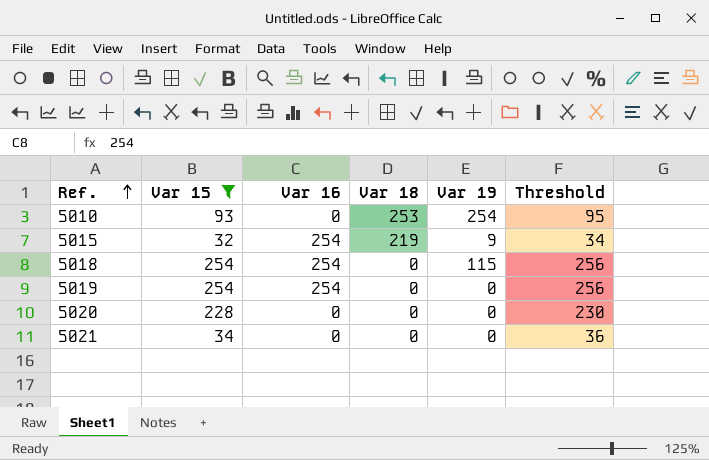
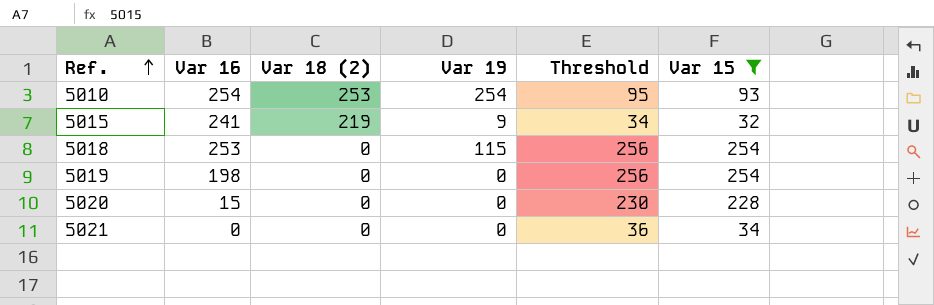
column name: Var 18 -> Var 18 (2)
column Var 15 | position: 2 -> 6
5010 | Var 16: 0 -> 254
5015 | Var 16: 254 -> 241
5018 | Var 16: 254 -> 253
5019 | Var 16: 254 -> 198
5020 | Var 16: 0 -> 15

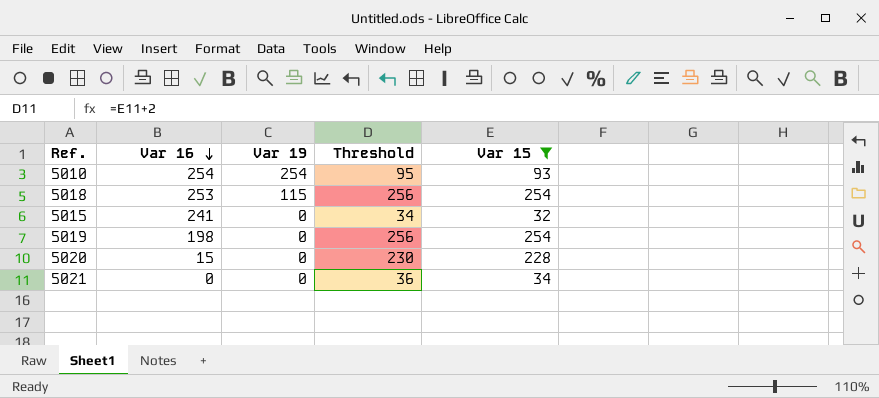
row order: Ref. ascending -> Var 16 descending
column Var 18 (2) | position: 3 -> none
5015 | Var 19: 9 -> 0

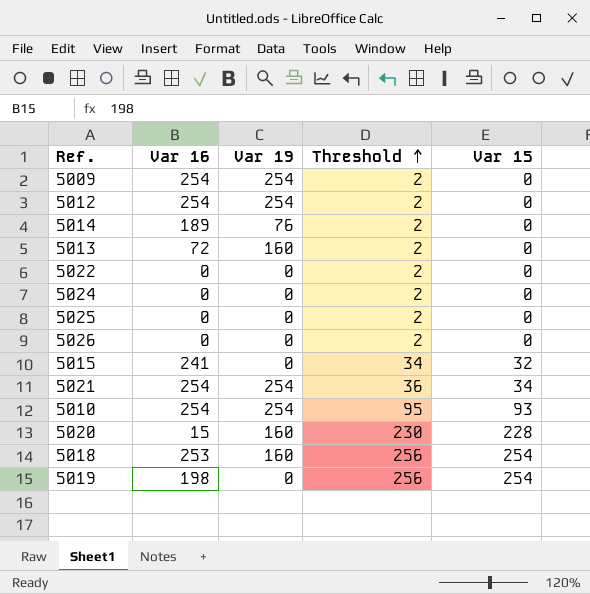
filter: Var 15 != 0 -> none
row order: Var 16 descending -> Threshold ascending
5021 | Var 16: 0 -> 254
5021 | Var 19: 0 -> 254
5020 | Var 19: 0 -> 160
5018 | Var 19: 115 -> 160

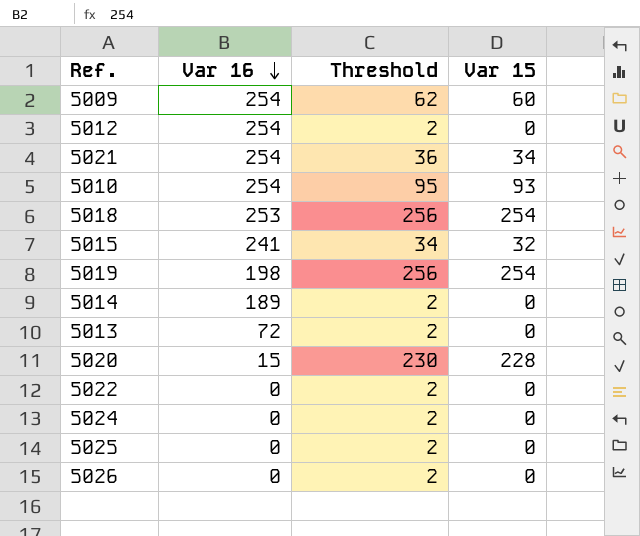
row order: Threshold ascending -> Var 16 descending
column Var 19 | position: 3 -> none
5009 | Threshold: 2 -> 62
5009 | Var 15: 0 -> 60

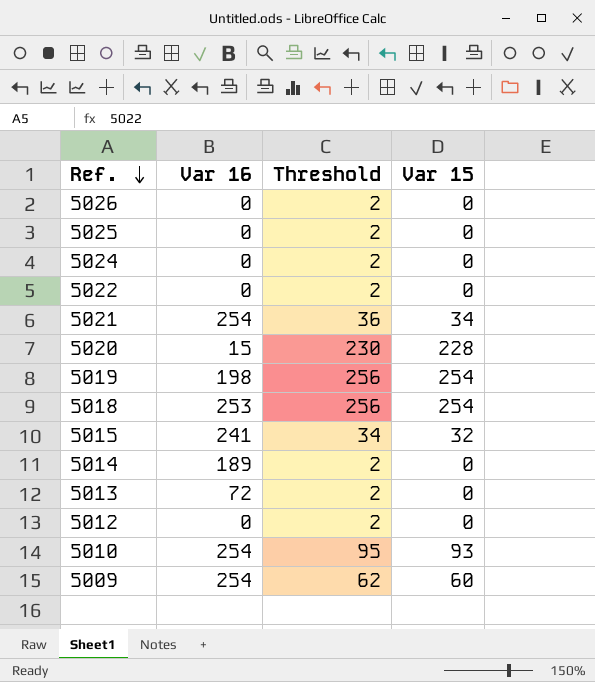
row order: Var 16 descending -> Ref. descending
5012 | Var 16: 254 -> 0

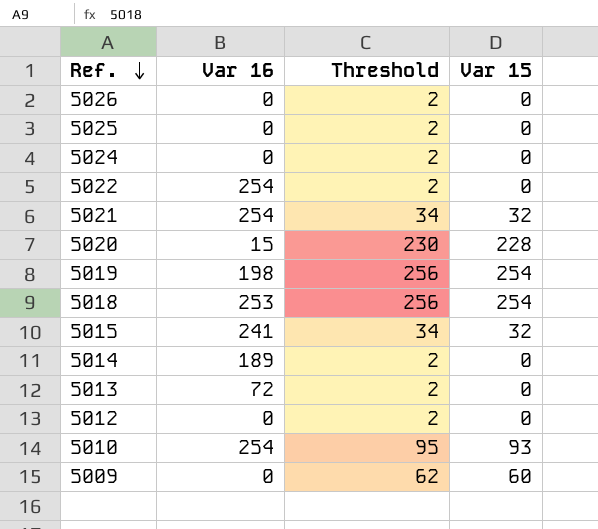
5022 | Var 16: 0 -> 254
5021 | Threshold: 36 -> 34
5021 | Var 15: 34 -> 32
5009 | Var 16: 254 -> 0

